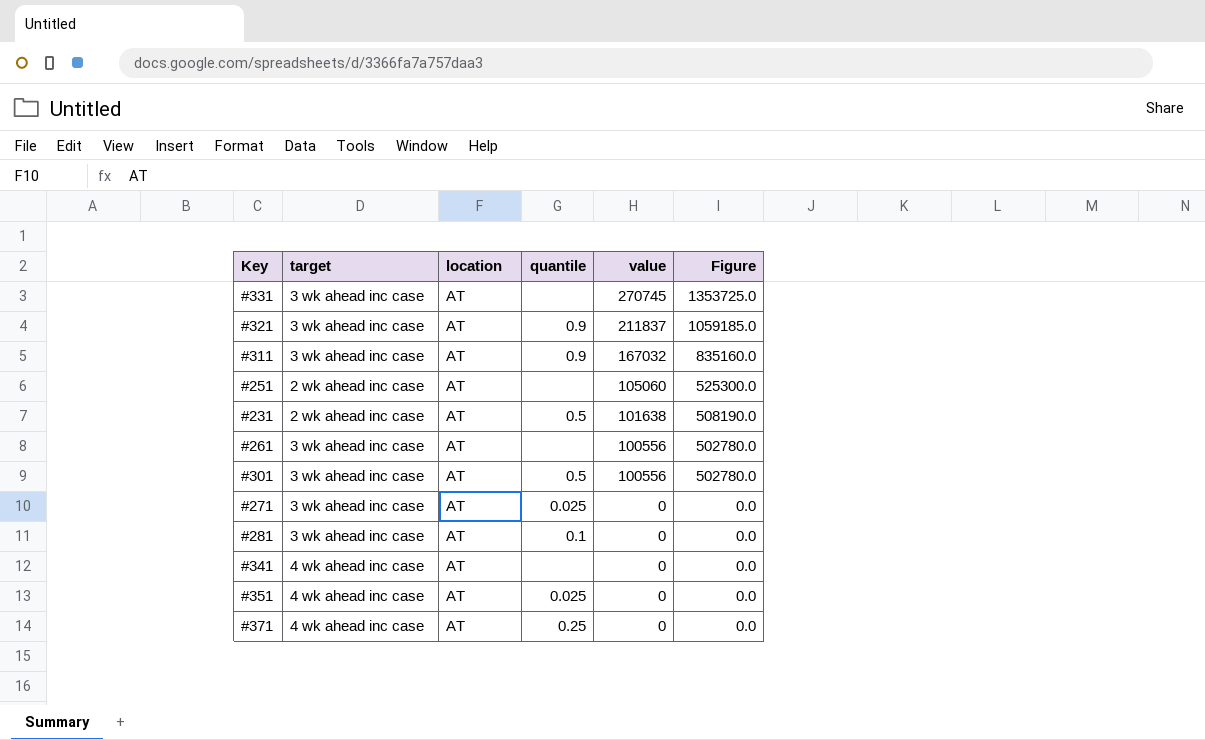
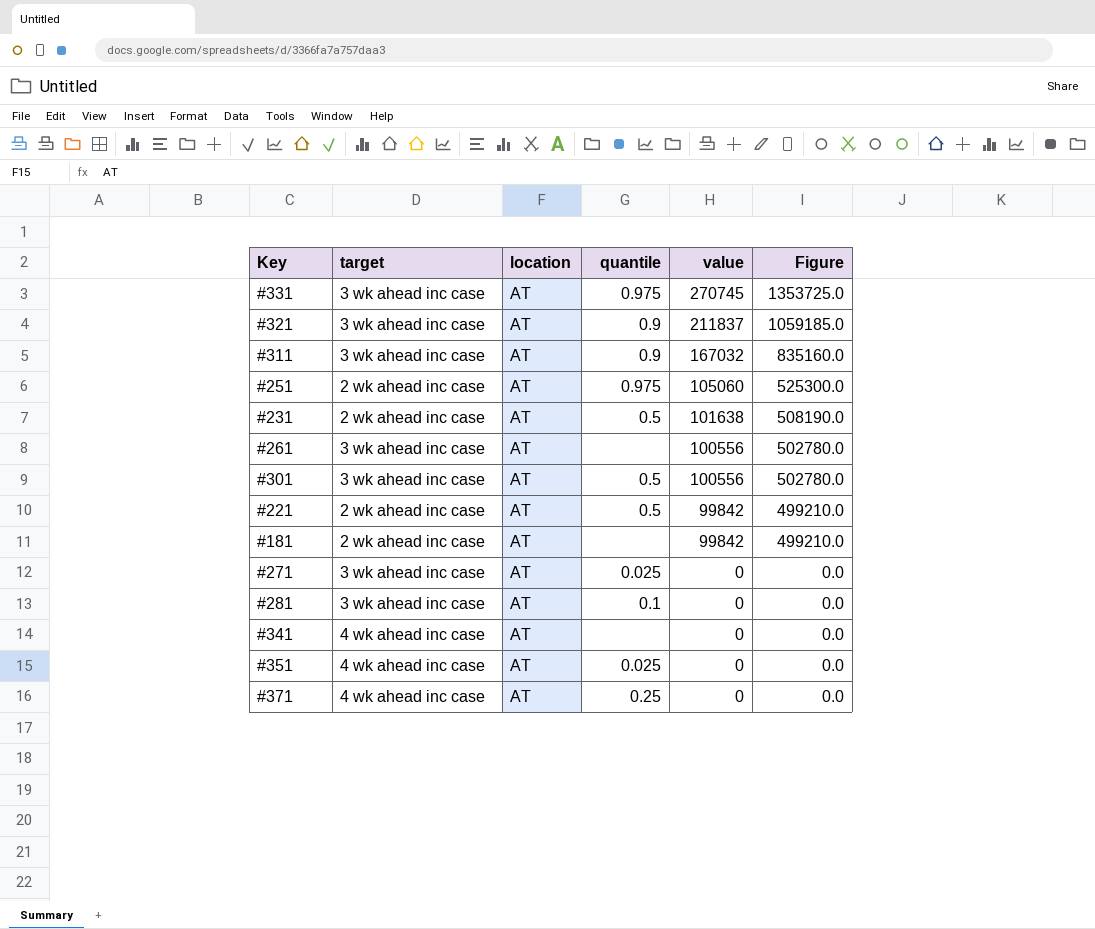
#331 | quantile: none -> 0.975
#251 | quantile: none -> 0.975
row #221: none -> 2 wk ahead inc case | AT | 0.5 | 99842 | 499210.0
row #181: none -> 2 wk ahead inc case | AT | none | 99842 | 499210.0

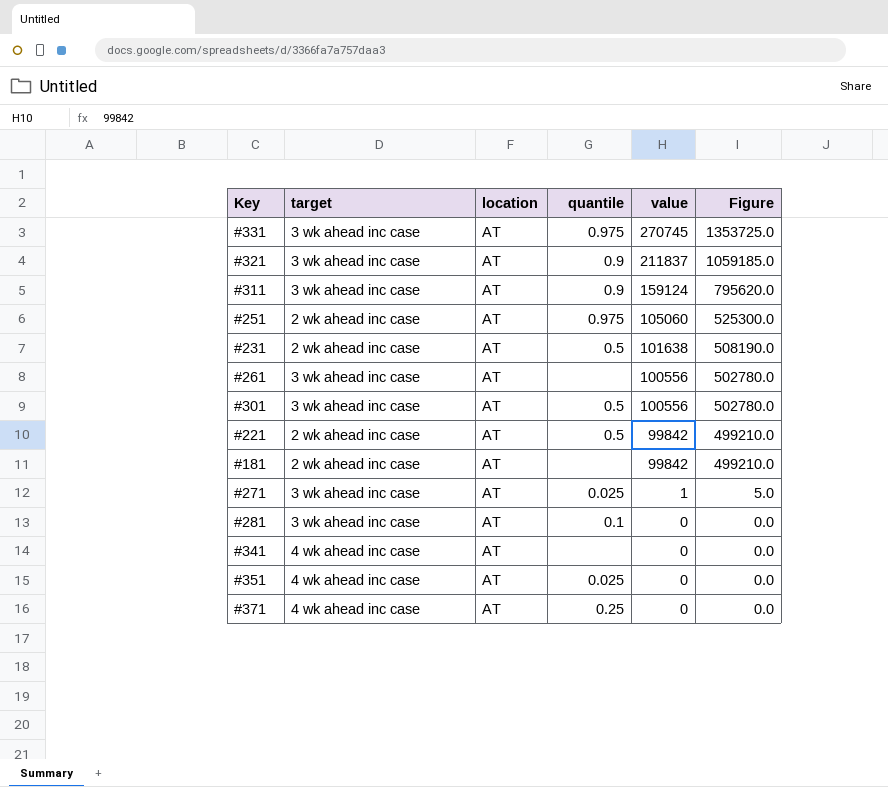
#311 | value: 167032 -> 159124
#311 | Figure: 835160.0 -> 795620.0
#271 | value: 0 -> 1
#271 | Figure: 0.0 -> 5.0

